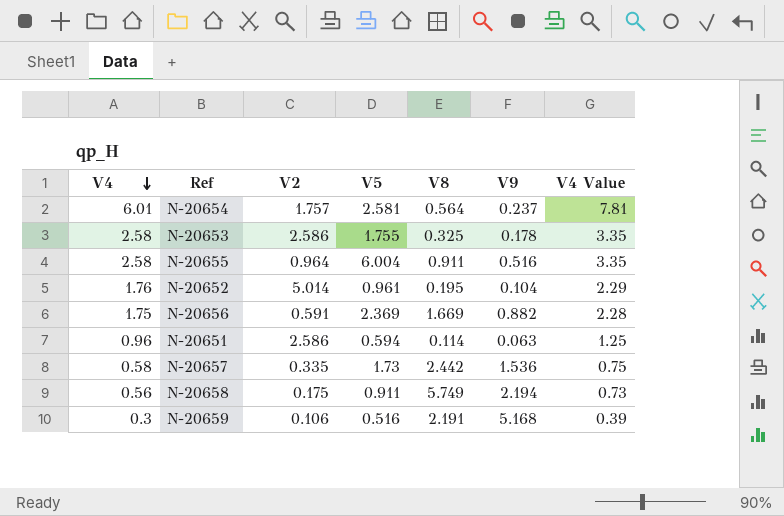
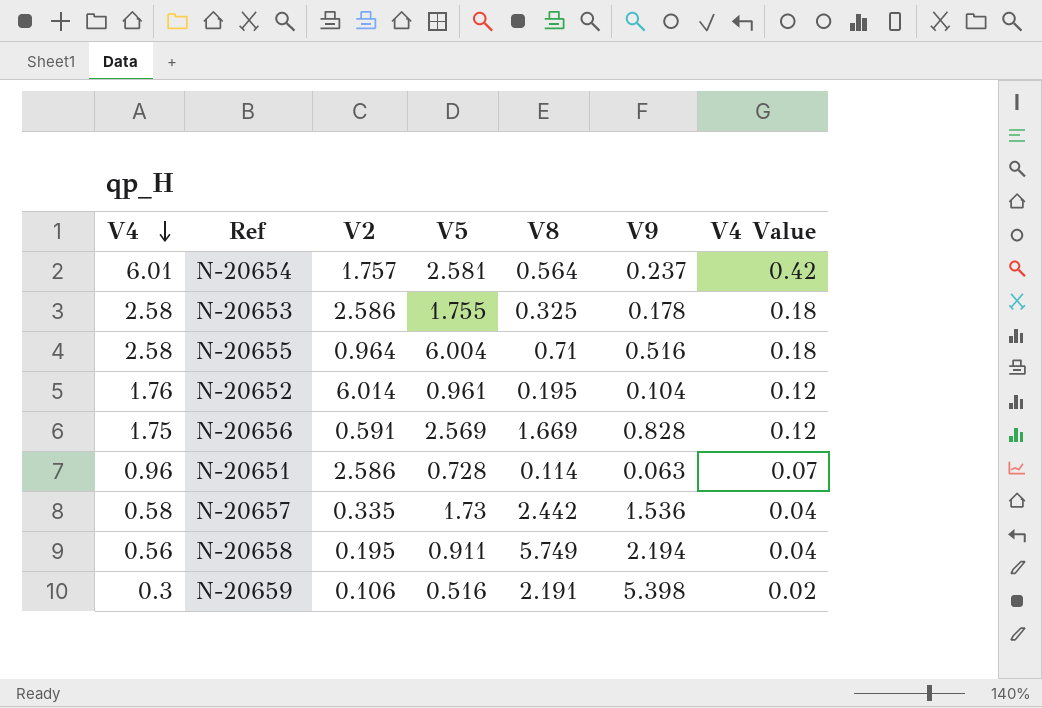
column V4 Value | formula: [V4] * 1.3 -> [V4] * 0.07
N-20655 | V8: 0.911 -> 0.71
N-20652 | V2: 5.014 -> 6.014
N-20656 | V5: 2.369 -> 2.569
N-20656 | V9: 0.882 -> 0.828
N-20651 | V5: 0.594 -> 0.728
N-20658 | V2: 0.175 -> 0.195
N-20659 | V9: 5.168 -> 5.398

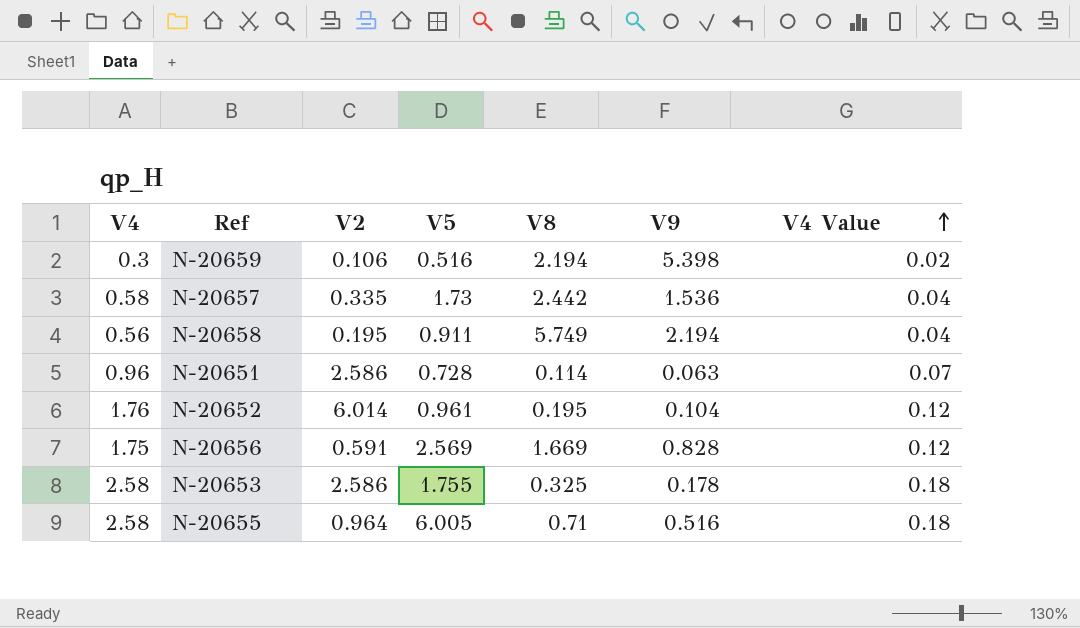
row order: V4 descending -> V4 Value ascending
row N-20654: 6.01 | 1.757 | 2.581 | 0.564 | 0.237 | 0.42 -> none
N-20659 | V8: 2.191 -> 2.194
N-20655 | V5: 6.004 -> 6.005

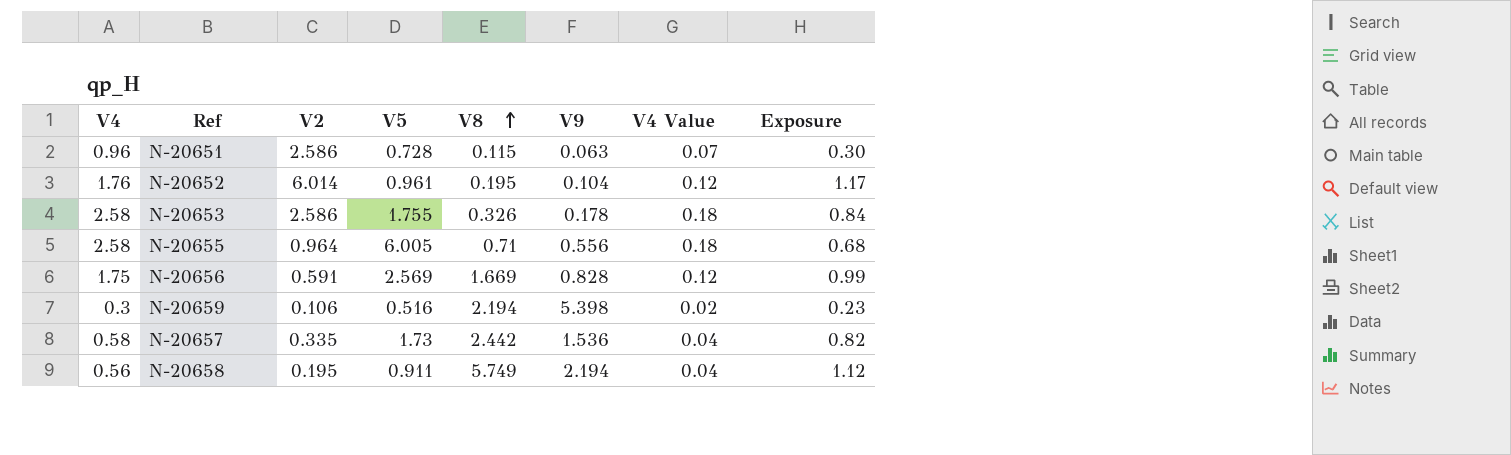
row order: V4 Value ascending -> V8 ascending
column Exposure | formula: none -> [V2] * [V8]
N-20651 | V8: 0.114 -> 0.115
N-20653 | V8: 0.325 -> 0.326
N-20655 | V9: 0.516 -> 0.556

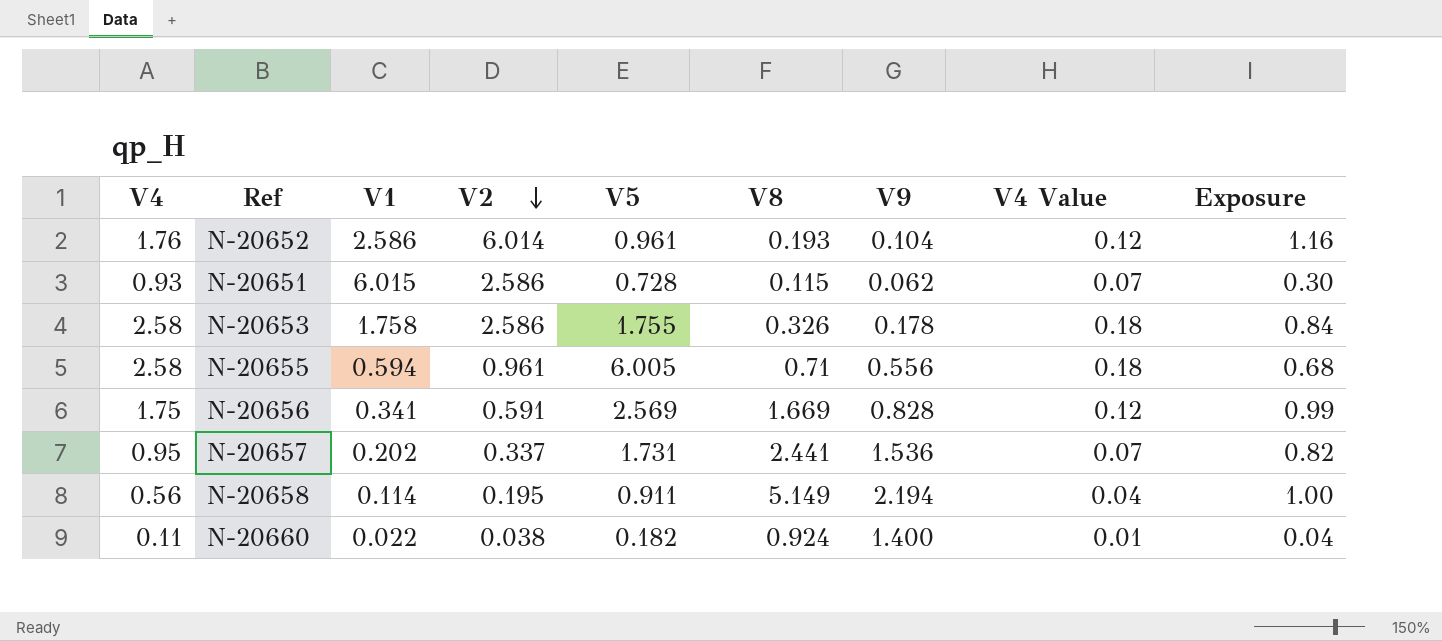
row order: V8 ascending -> V2 descending
column V1 | position: none -> 3
row N-20659: 0.3 | 0.106 | 0.516 | 2.194 | 5.398 | 0.02 | 0.23 -> none
N-20652 | V8: 0.195 -> 0.193
N-20652 | Exposure: 1.17 -> 1.16
N-20651 | V4: 0.96 -> 0.93
N-20651 | V9: 0.063 -> 0.062
N-20655 | V2: 0.964 -> 0.961
N-20657 | V4: 0.58 -> 0.95
N-20657 | V2: 0.335 -> 0.337
N-20657 | V5: 1.73 -> 1.731
N-20657 | V8: 2.442 -> 2.441
N-20657 | V4 Value: 0.04 -> 0.07
N-20658 | V8: 5.749 -> 5.149
N-20658 | Exposure: 1.12 -> 1.00
row N-20660: none -> 0.11 | 0.022 | 0.038 | 0.182 | 0.924 | 1.400 | 0.01 | 0.04

